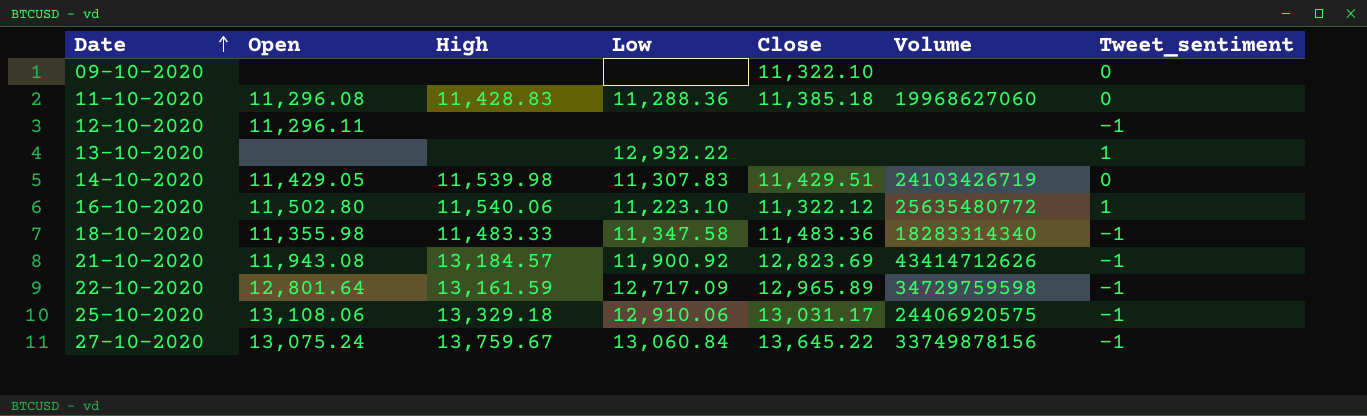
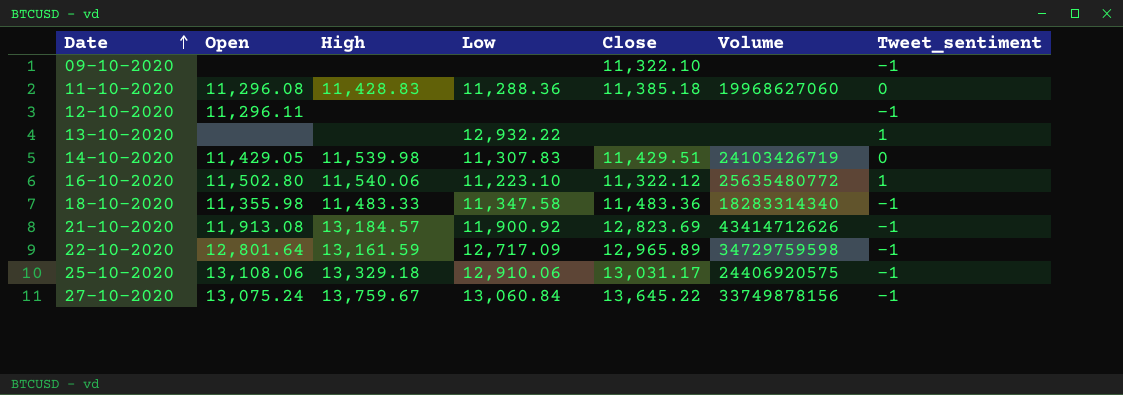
09-10-2020 | Tweet_sentiment: 0 -> -1
21-10-2020 | Open: 11,943.08 -> 11,913.08

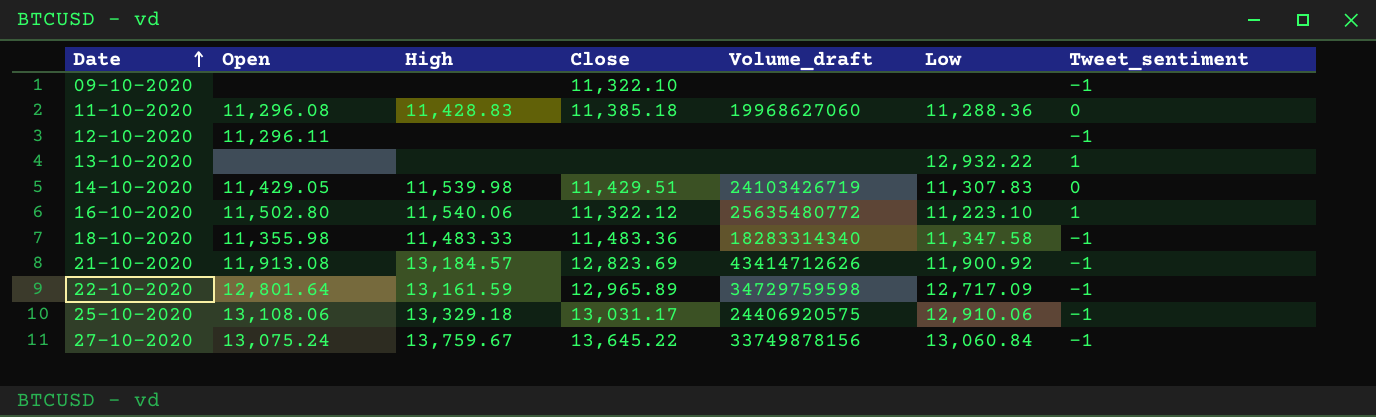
column name: Volume -> Volume_draft
column Low | position: 4 -> 6

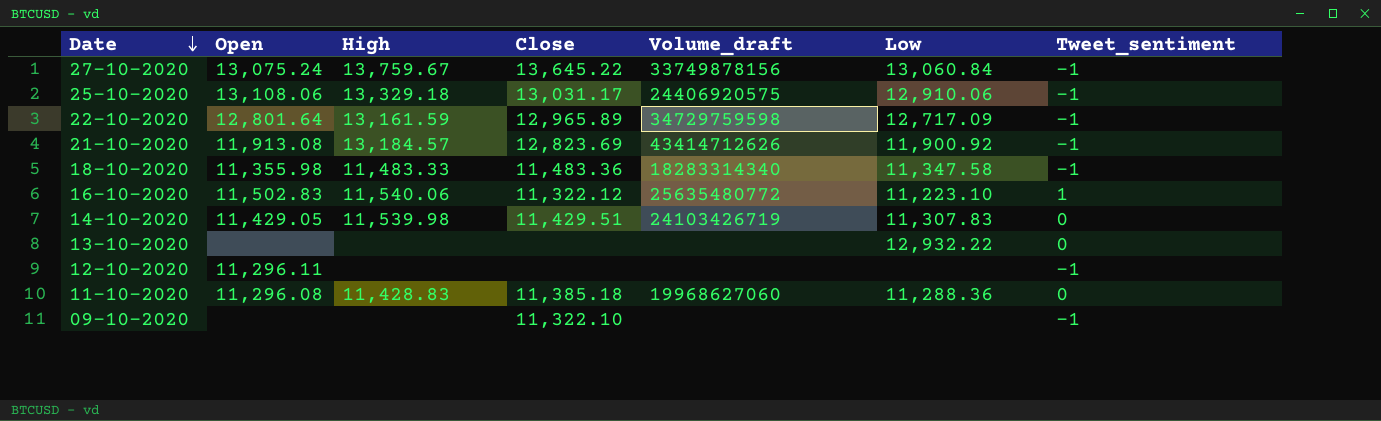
row order: Date ascending -> Date descending
16-10-2020 | Open: 11,502.80 -> 11,502.83
13-10-2020 | Tweet_sentiment: 1 -> 0

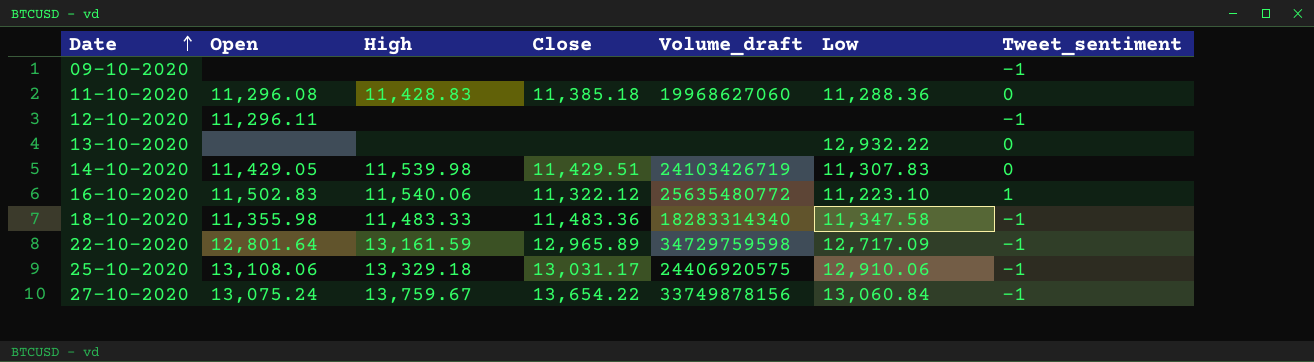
row order: Date descending -> Date ascending
row 21-10-2020: 11,913.08 | 13,184.57 | 12,823.69 | 43414712626 | 11,900.92 | -1 -> none
09-10-2020 | Close: 11,322.10 -> none
27-10-2020 | Close: 13,645.22 -> 13,654.22

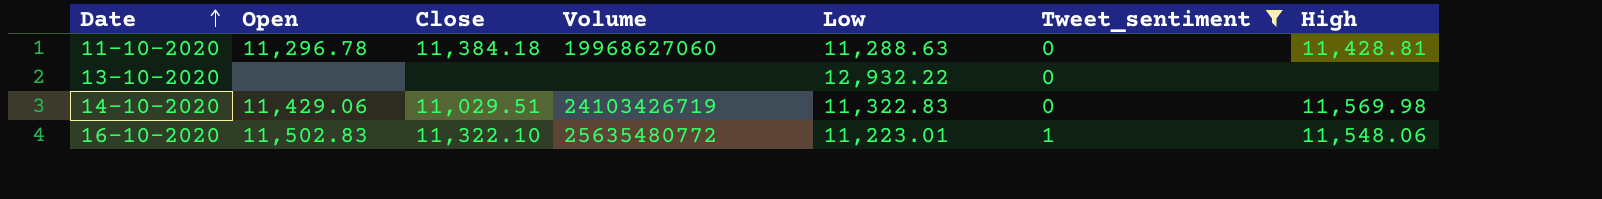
filter: none -> Tweet_sentiment != -1
column name: Volume_draft -> Volume
column High | position: 3 -> 7
11-10-2020 | Open: 11,296.08 -> 11,296.78
11-10-2020 | Close: 11,385.18 -> 11,384.18
11-10-2020 | Low: 11,288.36 -> 11,288.63
11-10-2020 | High: 11,428.83 -> 11,428.81
14-10-2020 | Open: 11,429.05 -> 11,429.06
14-10-2020 | Close: 11,429.51 -> 11,029.51
14-10-2020 | Low: 11,307.83 -> 11,322.83
14-10-2020 | High: 11,539.98 -> 11,569.98
16-10-2020 | Close: 11,322.12 -> 11,322.10
16-10-2020 | Low: 11,223.10 -> 11,223.01
16-10-2020 | High: 11,540.06 -> 11,548.06

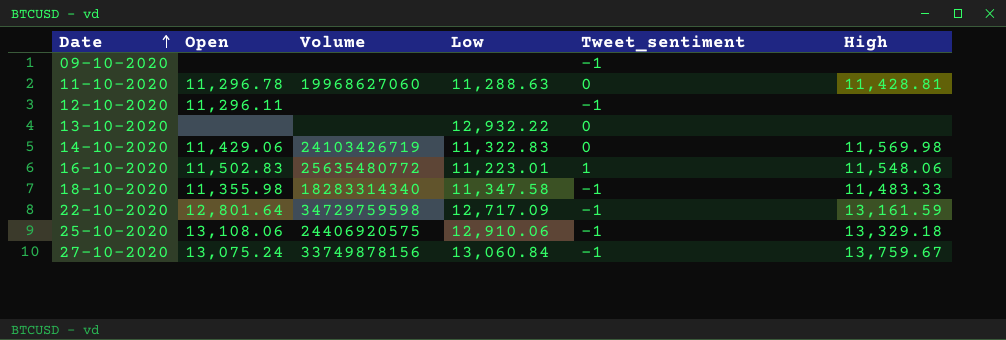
filter: Tweet_sentiment != -1 -> none
column Close | position: 3 -> none

